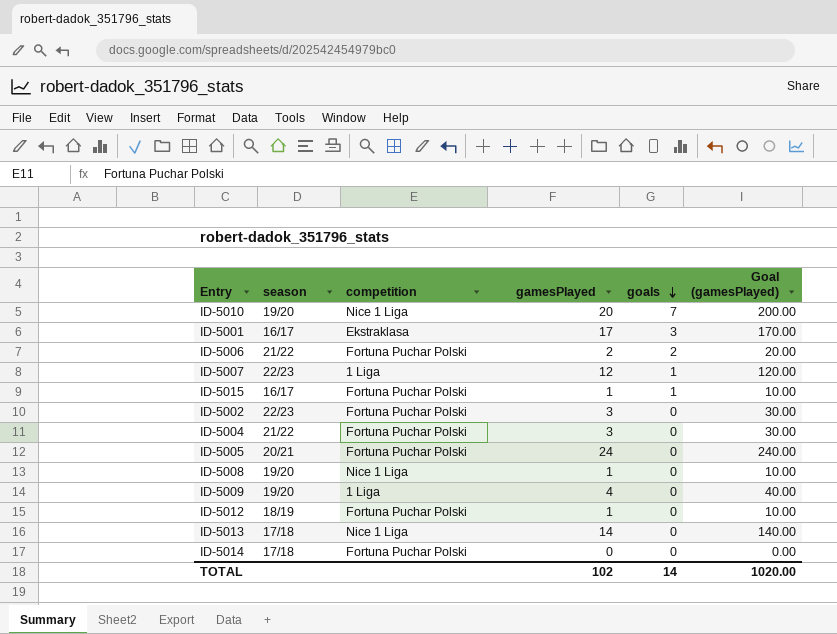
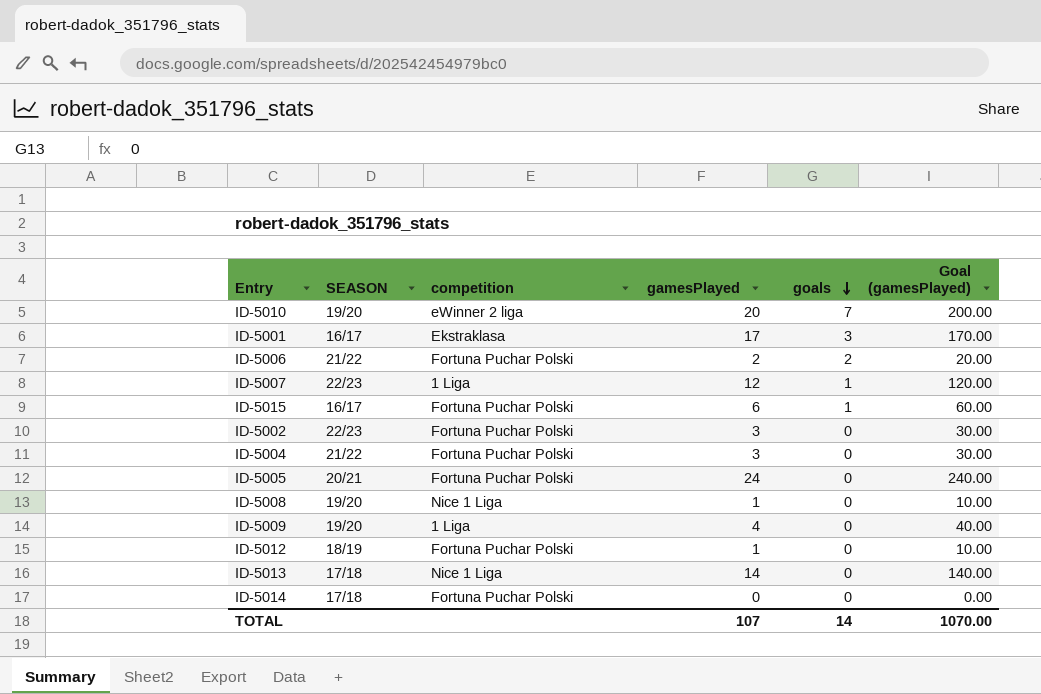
column name: season -> SEASON
ID-5010 | competition: Nice 1 Liga -> eWinner 2 liga
ID-5015 | gamesPlayed: 1 -> 6
ID-5015 | Goal (gamesPlayed): 10.00 -> 60.00
TOTAL | gamesPlayed: 102 -> 107
TOTAL | Goal (gamesPlayed): 1020.00 -> 1070.00

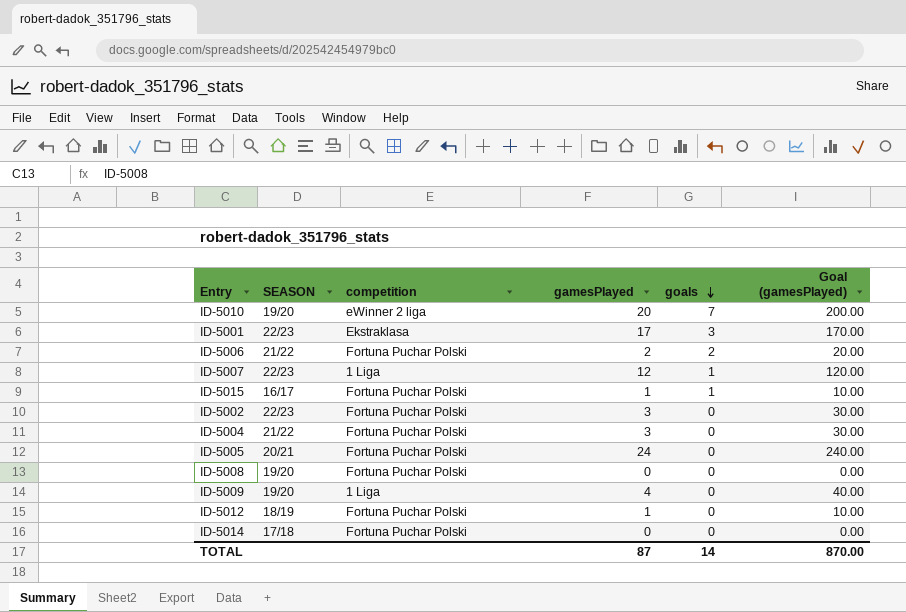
row ID-5013: 17/18 | Nice 1 Liga | 14 | 0 | 140.00 -> none
ID-5001 | SEASON: 16/17 -> 22/23
ID-5015 | gamesPlayed: 6 -> 1
ID-5015 | Goal (gamesPlayed): 60.00 -> 10.00
ID-5008 | competition: Nice 1 Liga -> Fortuna Puchar Polski
ID-5008 | gamesPlayed: 1 -> 0
ID-5008 | Goal (gamesPlayed): 10.00 -> 0.00
TOTAL | gamesPlayed: 107 -> 87
TOTAL | Goal (gamesPlayed): 1070.00 -> 870.00

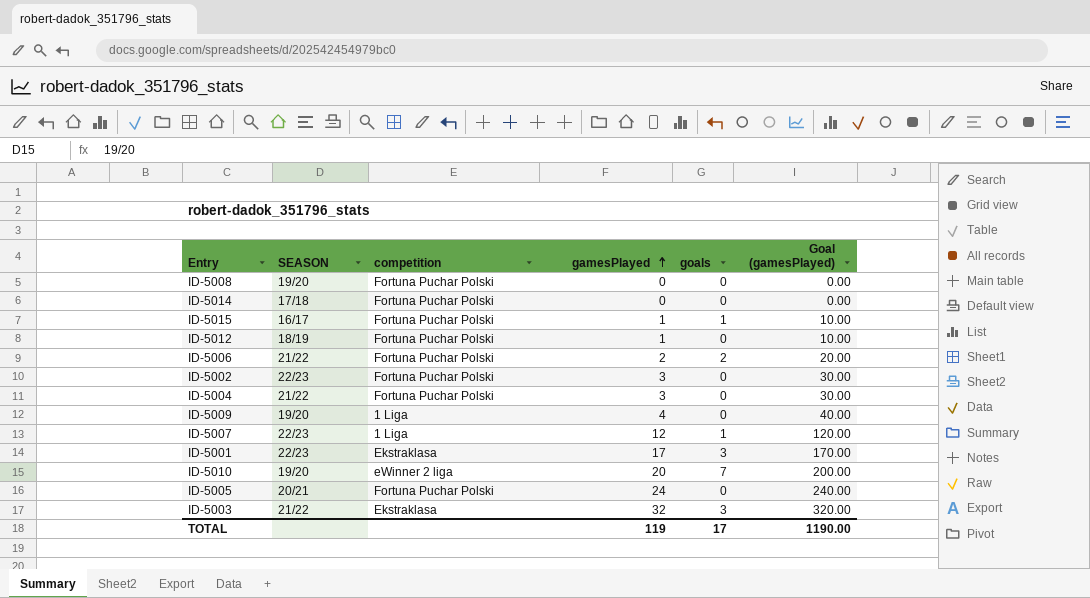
row order: goals descending -> gamesPlayed ascending
row ID-5003: none -> 21/22 | Ekstraklasa | 32 | 3 | 320.00
TOTAL | gamesPlayed: 87 -> 119
TOTAL | goals: 14 -> 17
TOTAL | Goal (gamesPlayed): 870.00 -> 1190.00

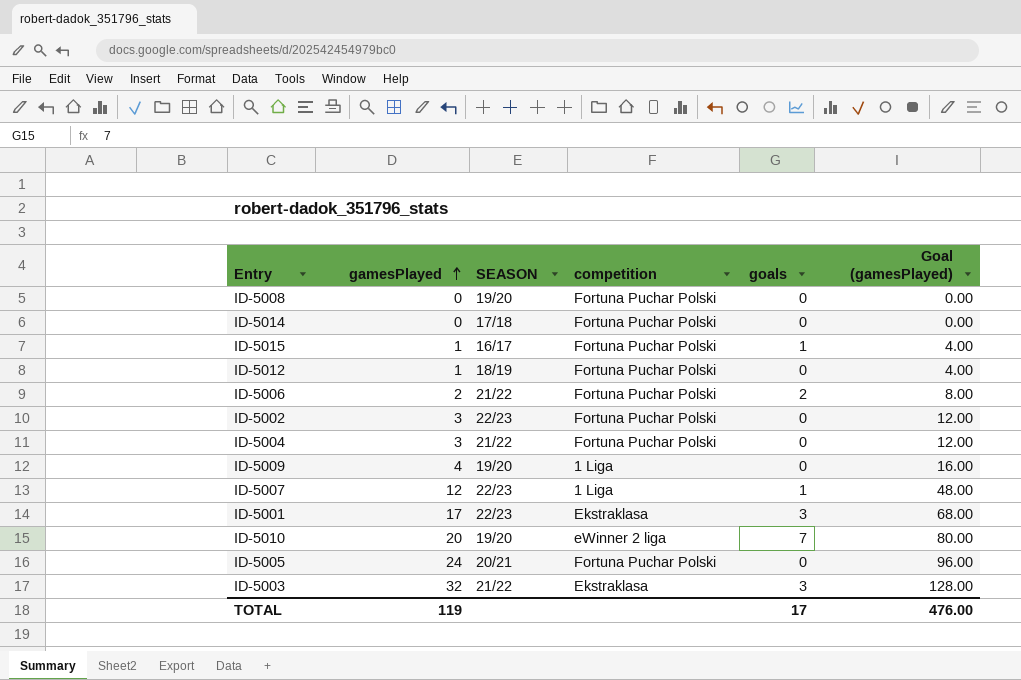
column gamesPlayed | position: 4 -> 2
column Goal (gamesPlayed) | formula: [gamesPlayed] * 10 -> [gamesPlayed] * 4
TOTAL | Goal (gamesPlayed): 1190.00 -> 476.00

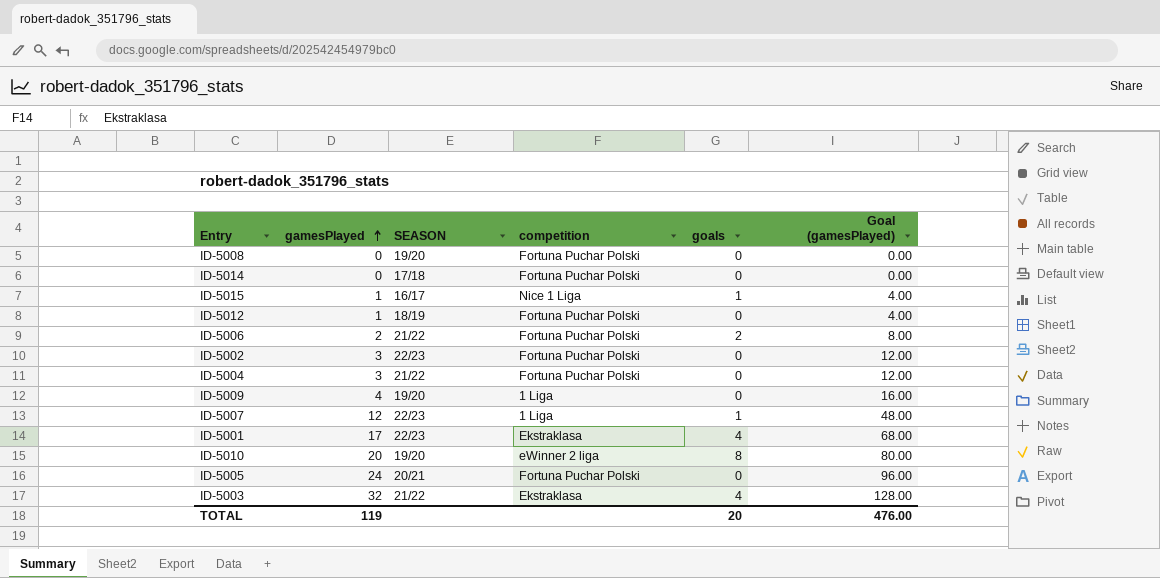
ID-5015 | competition: Fortuna Puchar Polski -> Nice 1 Liga
ID-5001 | goals: 3 -> 4
ID-5010 | goals: 7 -> 8
ID-5003 | goals: 3 -> 4
TOTAL | goals: 17 -> 20

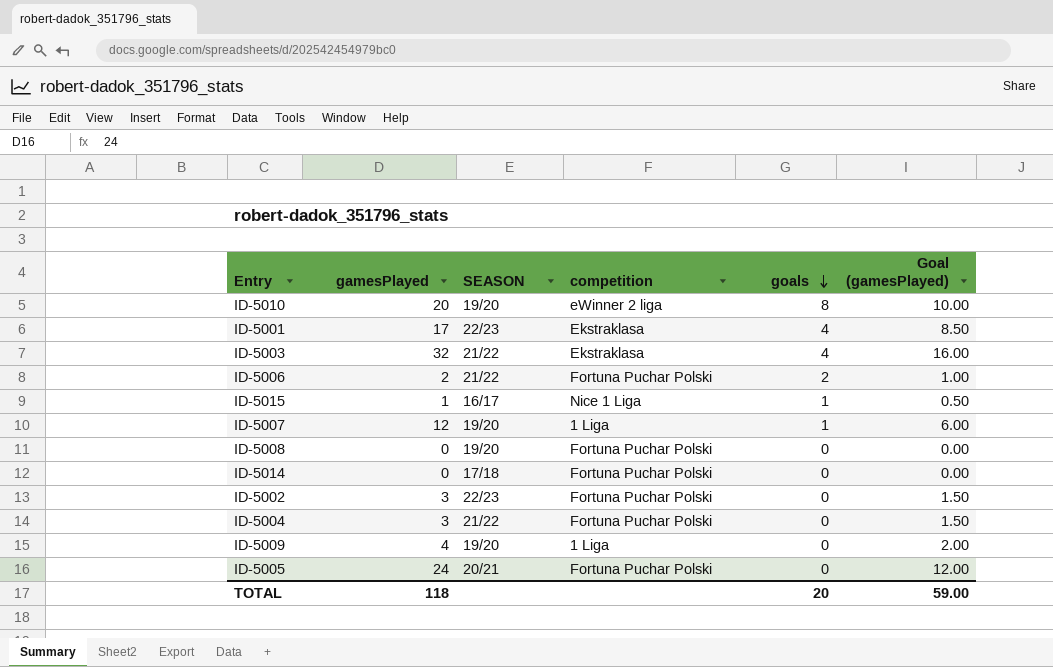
row order: gamesPlayed ascending -> goals descending
column Goal (gamesPlayed) | formula: [gamesPlayed] * 4 -> [gamesPlayed] * 0.5
row ID-5012: 1 | 18/19 | Fortuna Puchar Polski | 0 | 4.00 -> none
ID-5007 | SEASON: 22/23 -> 19/20
TOTAL | gamesPlayed: 119 -> 118
TOTAL | Goal (gamesPlayed): 476.00 -> 59.00

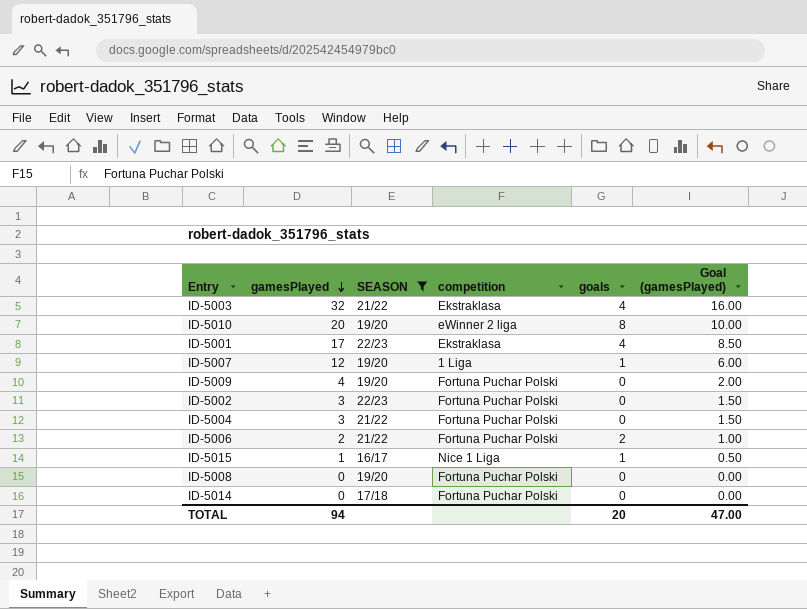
filter: none -> SEASON != 20/21
row order: goals descending -> gamesPlayed descending
ID-5009 | competition: 1 Liga -> Fortuna Puchar Polski
TOTAL | gamesPlayed: 118 -> 94
TOTAL | Goal (gamesPlayed): 59.00 -> 47.00

